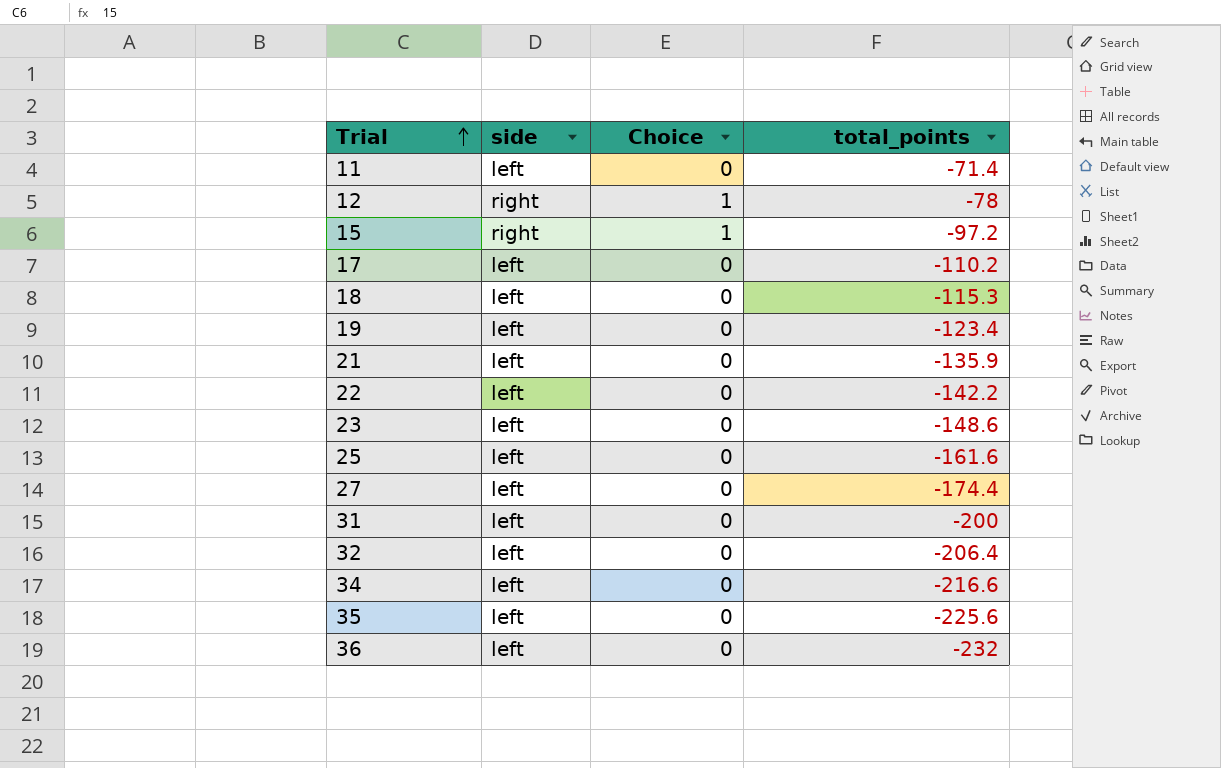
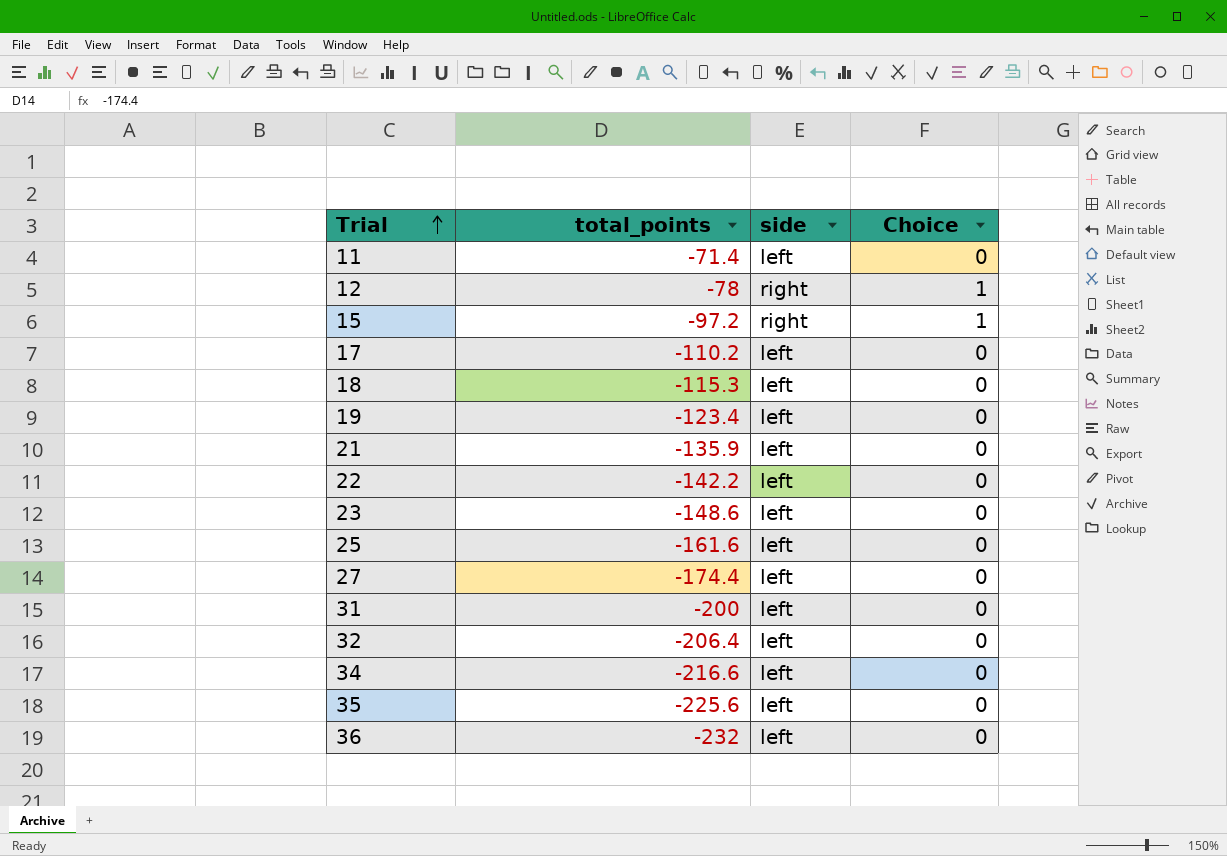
column total_points | position: 4 -> 2

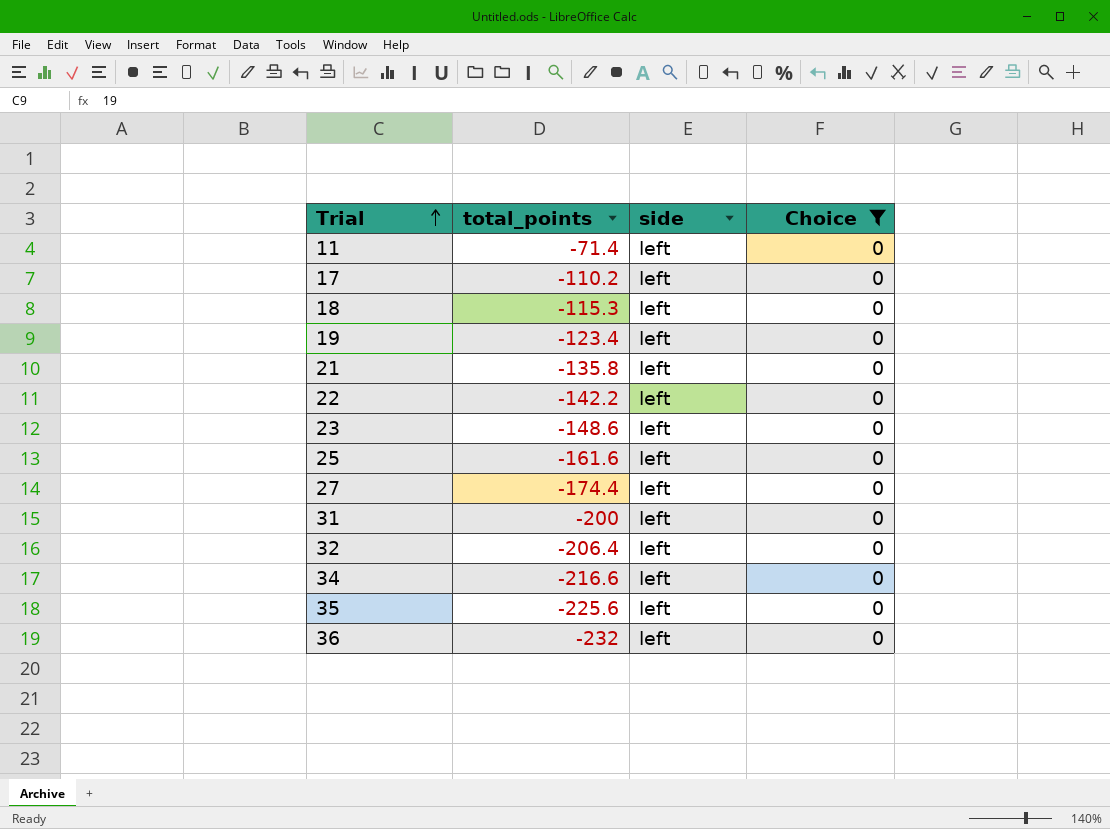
filter: none -> Choice = 0
21 | total_points: -135.9 -> -135.8

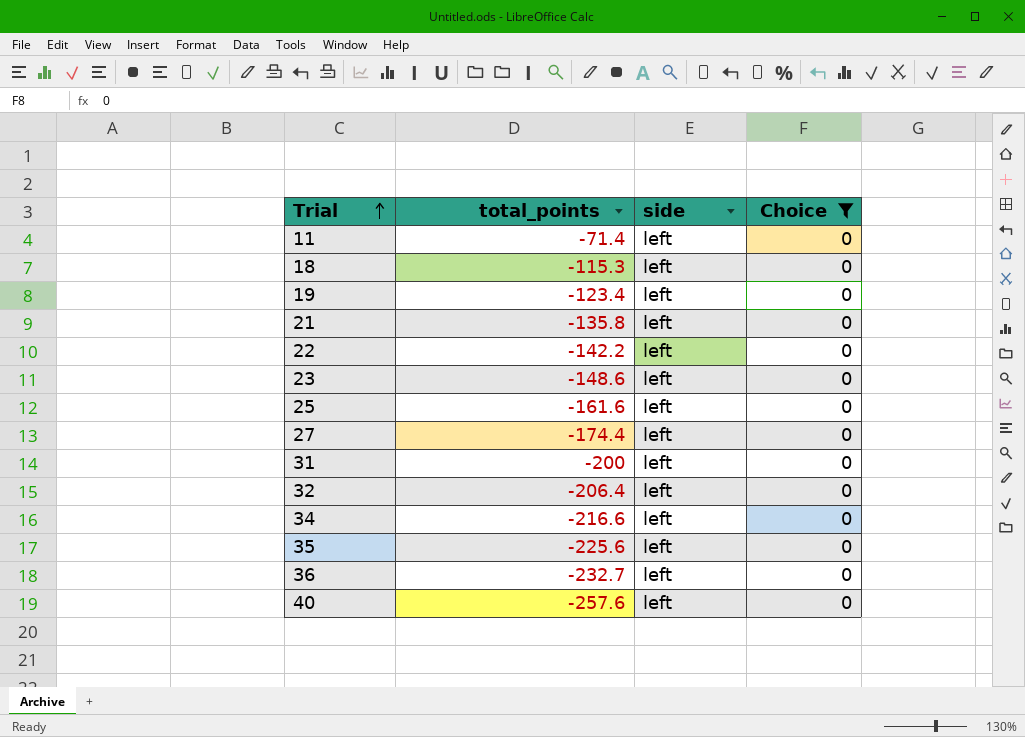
row 17: -110.2 | left | 0 -> none
36 | total_points: -232 -> -232.7
row 40: none -> -257.6 | left | 0

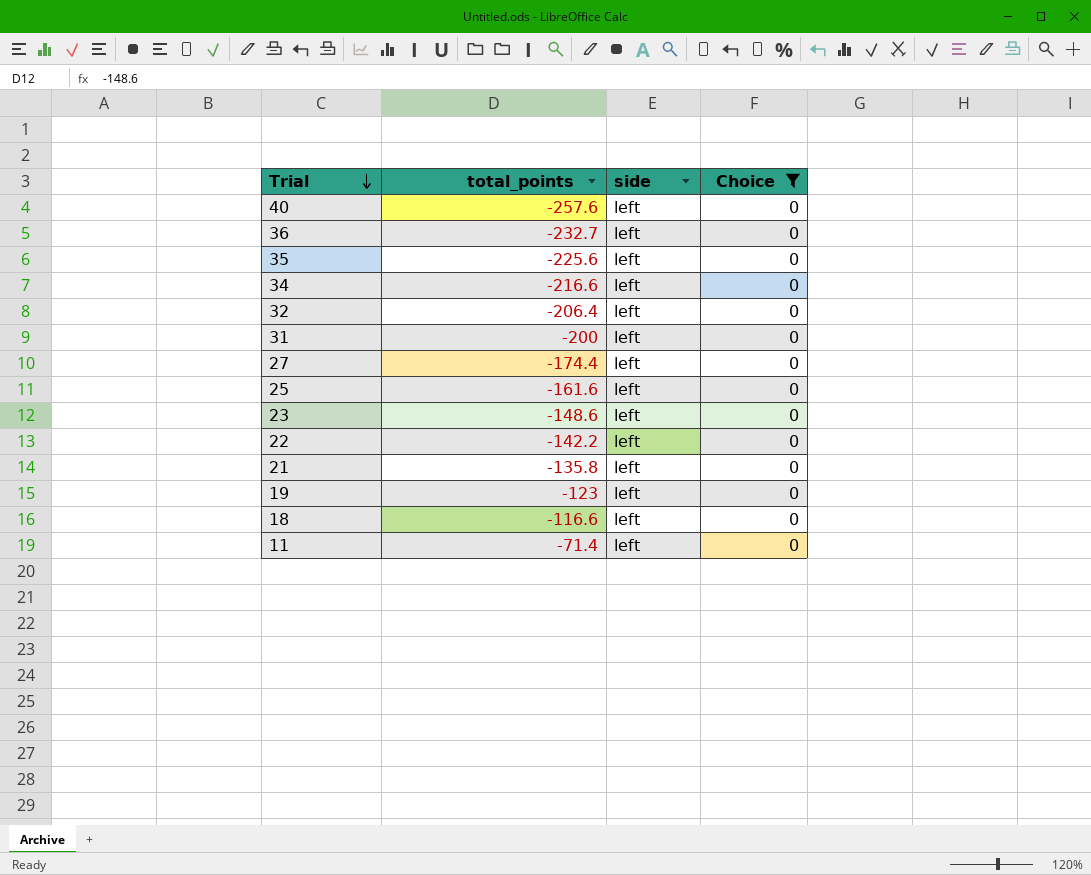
row order: Trial ascending -> Trial descending
19 | total_points: -123.4 -> -123
18 | total_points: -115.3 -> -116.6

